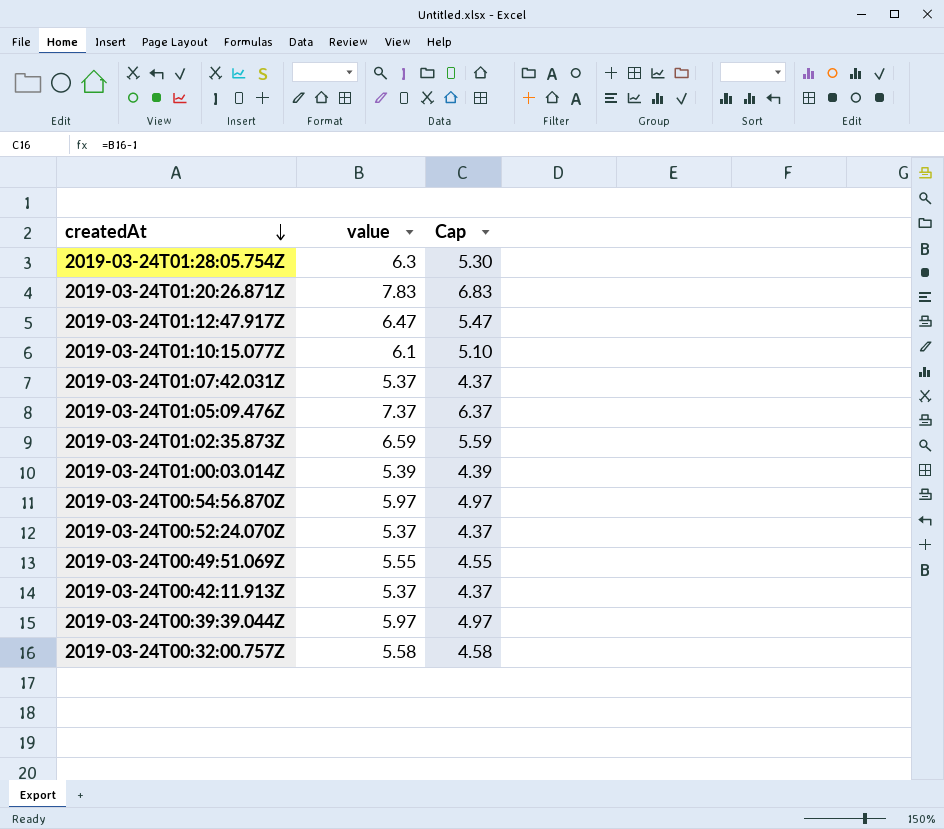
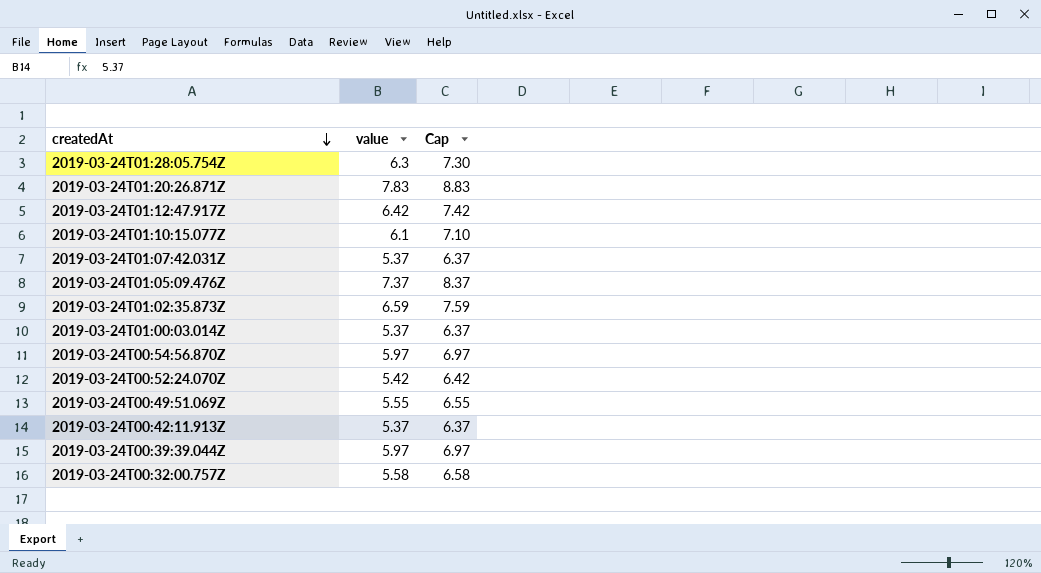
column Cap | formula: [value] - 1 -> [value] + 1
2019-03-24T01:12:47.917Z | value: 6.47 -> 6.42
2019-03-24T01:00:03.014Z | value: 5.39 -> 5.37
2019-03-24T00:52:24.070Z | value: 5.37 -> 5.42

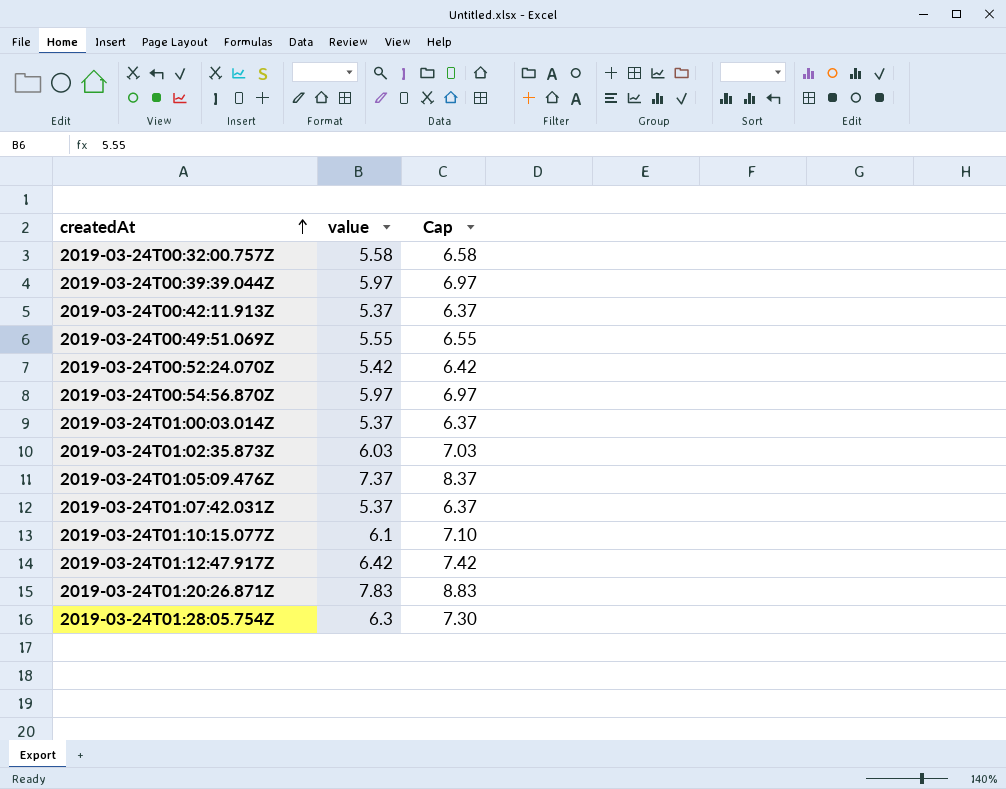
row order: createdAt descending -> createdAt ascending
2019-03-24T01:02:35.873Z | value: 6.59 -> 6.03
2019-03-24T01:02:35.873Z | Cap: 7.59 -> 7.03

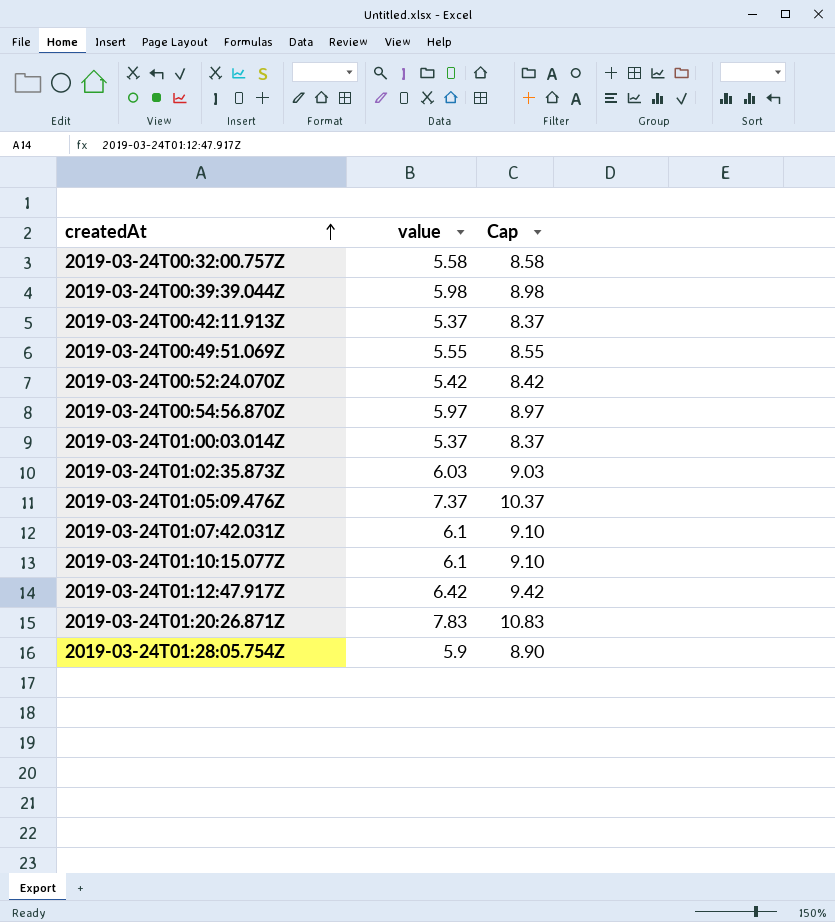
column Cap | formula: [value] + 1 -> [value] + 3
2019-03-24T00:39:39.044Z | value: 5.97 -> 5.98
2019-03-24T01:07:42.031Z | value: 5.37 -> 6.1
2019-03-24T01:28:05.754Z | value: 6.3 -> 5.9

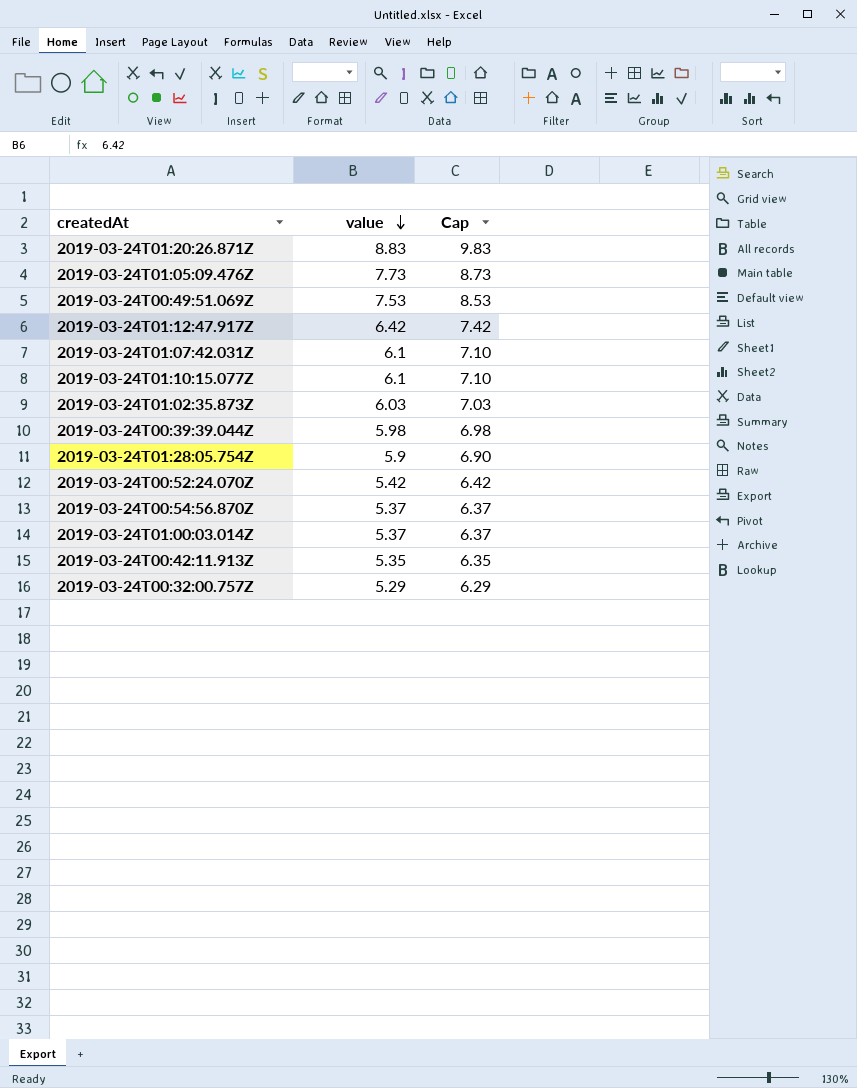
row order: createdAt ascending -> value descending
column Cap | formula: [value] + 3 -> [value] + 1
2019-03-24T01:20:26.871Z | value: 7.83 -> 8.83
2019-03-24T01:05:09.476Z | value: 7.37 -> 7.73
2019-03-24T00:49:51.069Z | value: 5.55 -> 7.53
2019-03-24T00:54:56.870Z | value: 5.97 -> 5.37
2019-03-24T00:42:11.913Z | value: 5.37 -> 5.35
2019-03-24T00:32:00.757Z | value: 5.58 -> 5.29

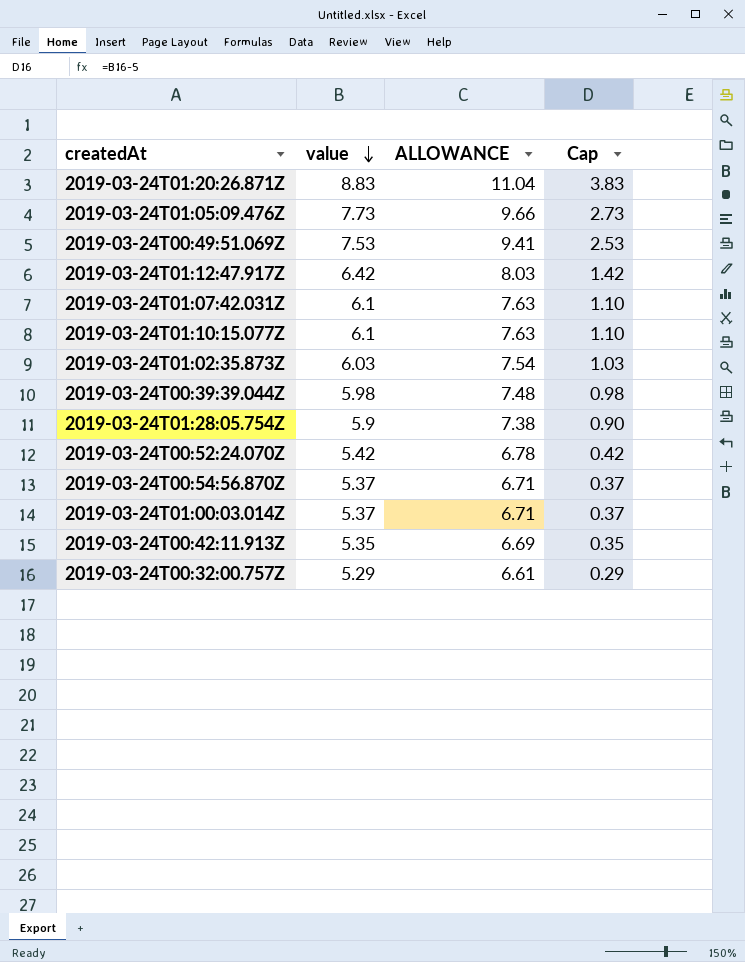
column ALLOWANCE | formula: none -> [value] * 1.25
column Cap | formula: [value] + 1 -> [value] - 5

